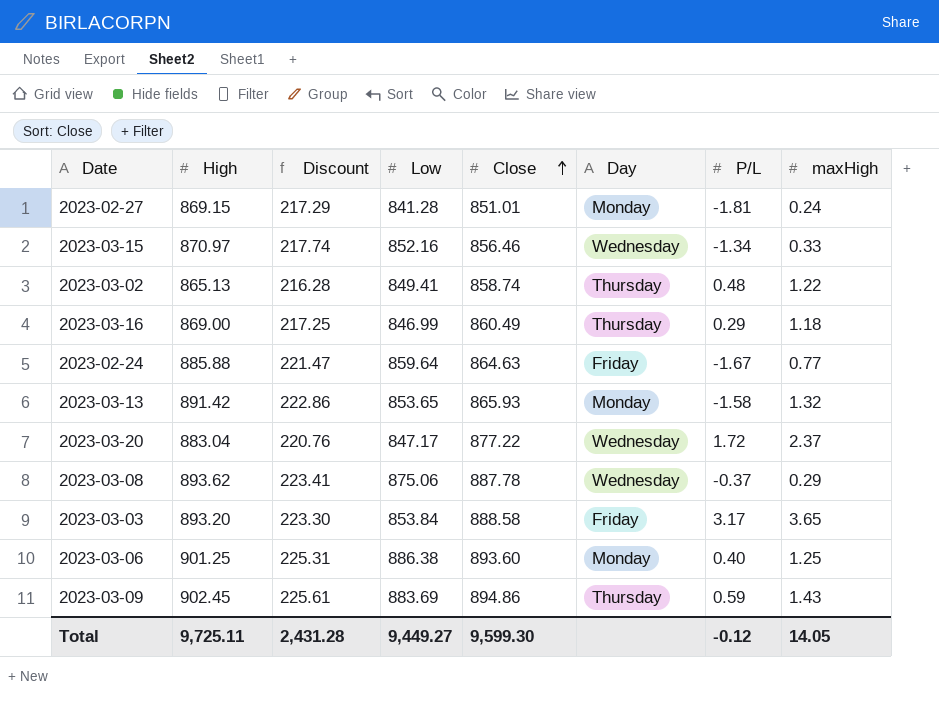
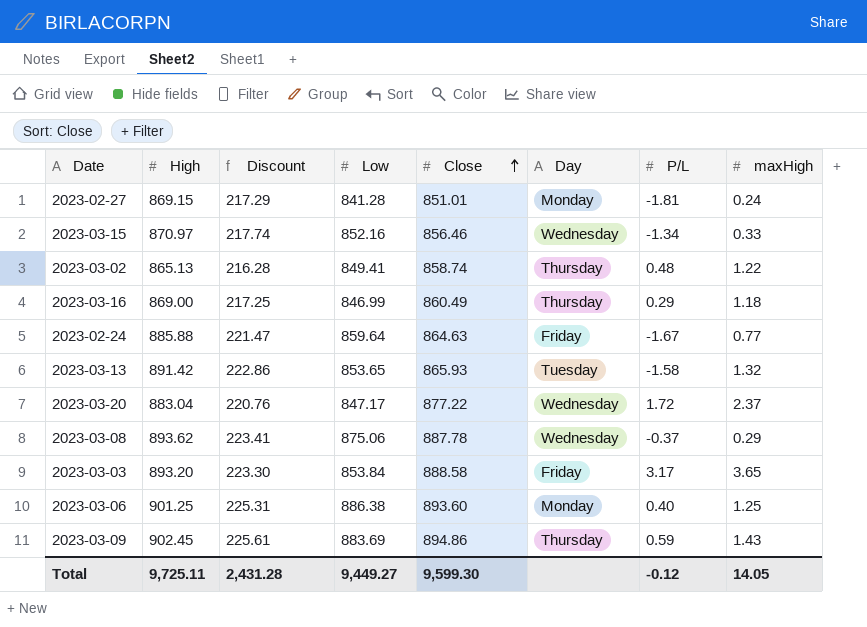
2023-03-13 | Day: Monday -> Tuesday

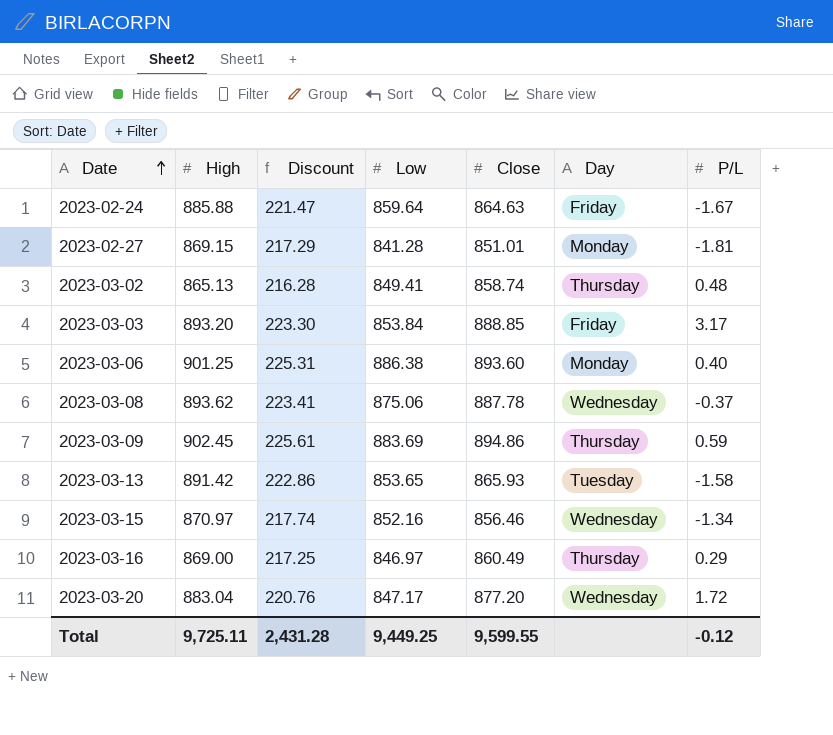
row order: Close ascending -> Date ascending
column maxHigh | position: 8 -> none
2023-03-03 | Close: 888.58 -> 888.85
2023-03-16 | Low: 846.99 -> 846.97
2023-03-20 | Close: 877.22 -> 877.20
Total | Low: 9,449.27 -> 9,449.25
Total | Close: 9,599.30 -> 9,599.55

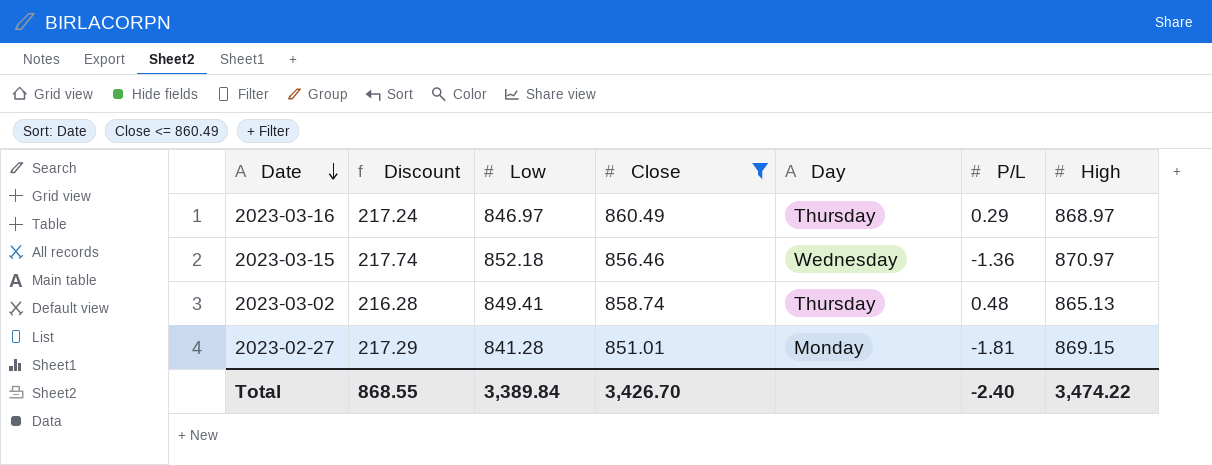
filter: none -> Close <= 860.49
row order: Date ascending -> Date descending
column High | position: 2 -> 7
2023-03-16 | Discount: 217.25 -> 217.24
2023-03-16 | High: 869.00 -> 868.97
2023-03-15 | Low: 852.16 -> 852.18
2023-03-15 | P/L: -1.34 -> -1.36
Total | Discount: 2,431.28 -> 868.55
Total | Low: 9,449.25 -> 3,389.84
Total | Close: 9,599.55 -> 3,426.70
Total | P/L: -0.12 -> -2.40
Total | High: 9,725.11 -> 3,474.22

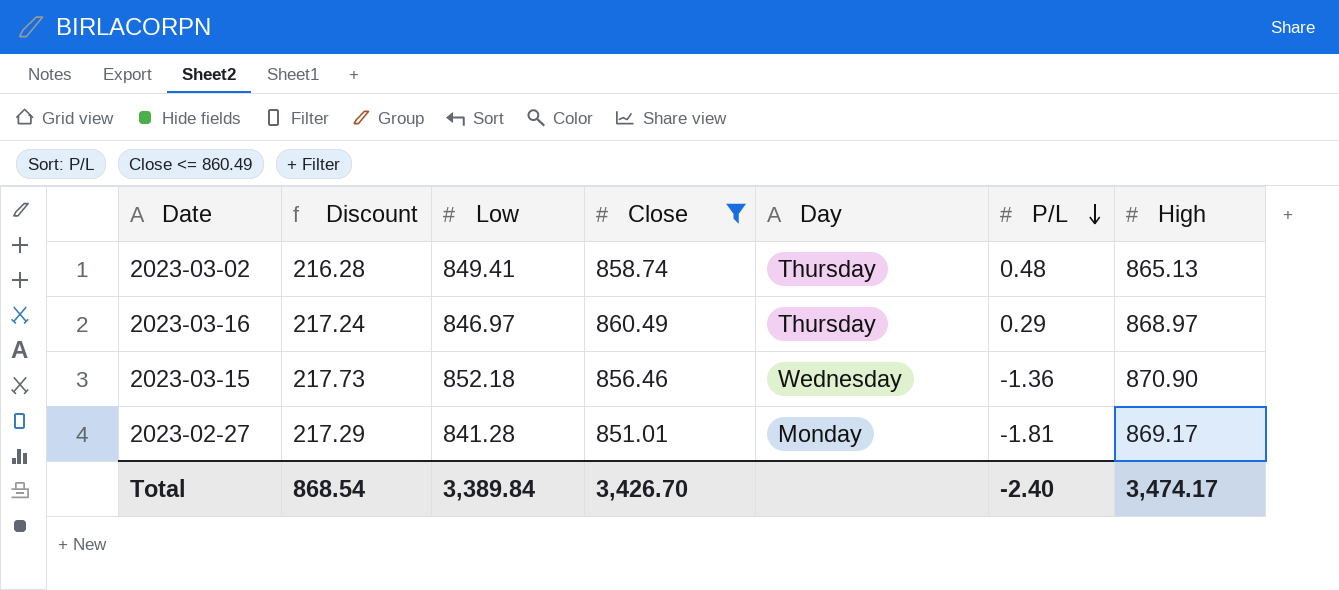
row order: Date descending -> P/L descending
2023-03-15 | Discount: 217.74 -> 217.73
2023-03-15 | High: 870.97 -> 870.90
2023-02-27 | High: 869.15 -> 869.17
Total | Discount: 868.55 -> 868.54
Total | High: 3,474.22 -> 3,474.17

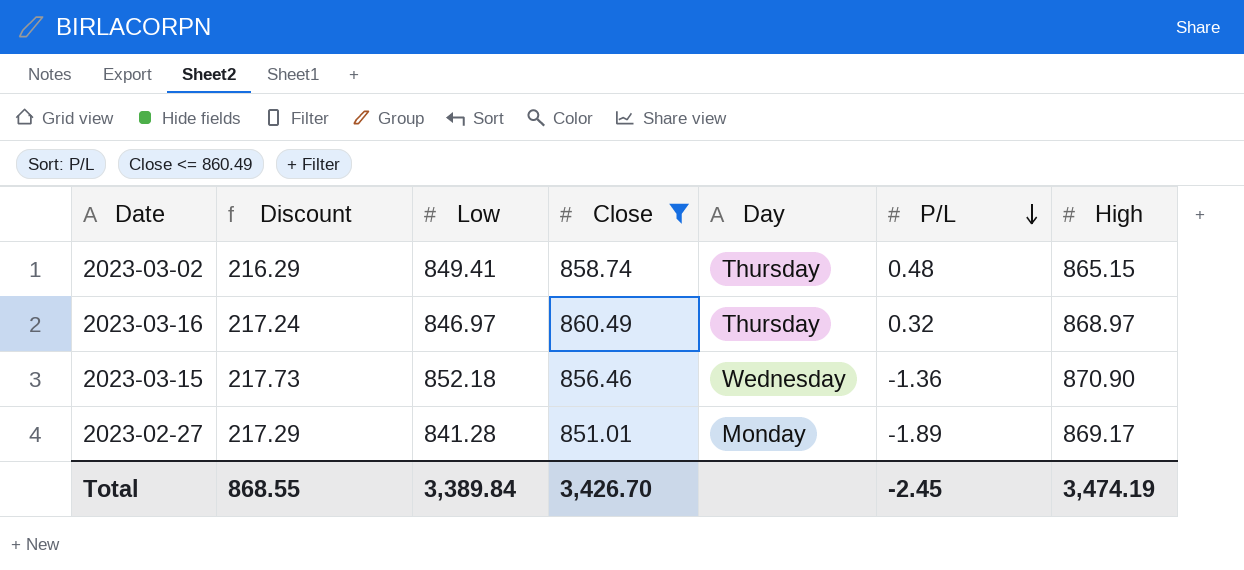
2023-03-02 | Discount: 216.28 -> 216.29
2023-03-02 | High: 865.13 -> 865.15
2023-03-16 | P/L: 0.29 -> 0.32
2023-02-27 | P/L: -1.81 -> -1.89
Total | Discount: 868.54 -> 868.55
Total | P/L: -2.40 -> -2.45
Total | High: 3,474.17 -> 3,474.19

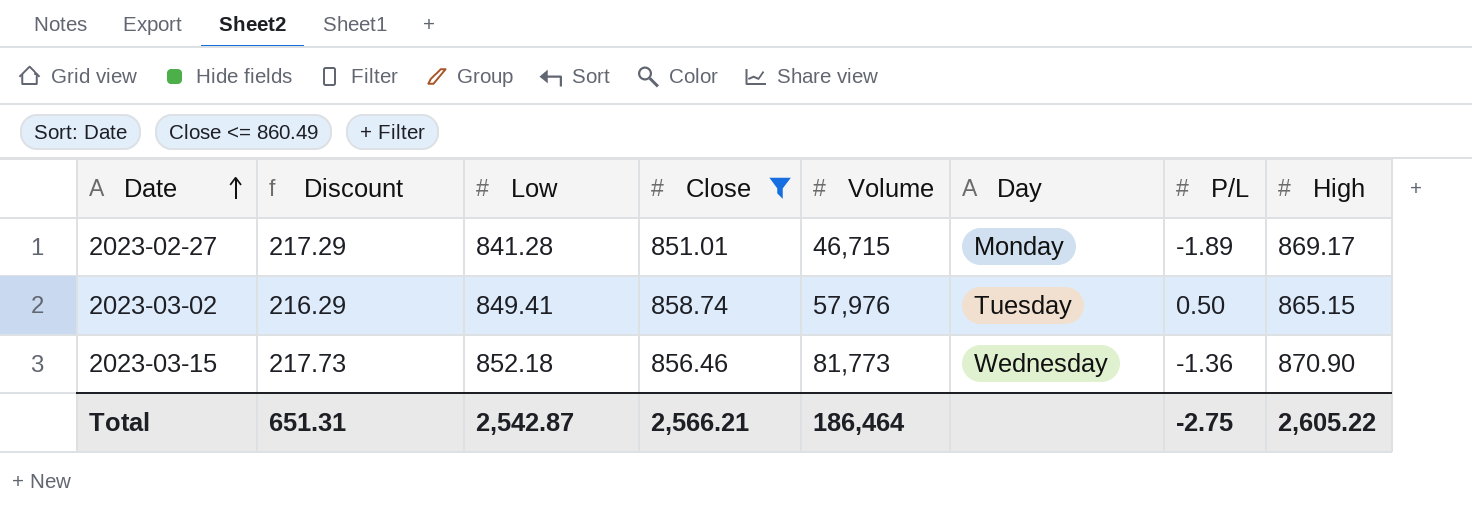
row order: P/L descending -> Date ascending
column Volume | position: none -> 5
row 2023-03-16: 217.24 | 846.97 | 860.49 | Thursday | 0.32 | 868.97 -> none
2023-03-02 | Day: Thursday -> Tuesday
2023-03-02 | P/L: 0.48 -> 0.50
Total | Discount: 868.55 -> 651.31
Total | Low: 3,389.84 -> 2,542.87
Total | Close: 3,426.70 -> 2,566.21
Total | P/L: -2.45 -> -2.75
Total | High: 3,474.19 -> 2,605.22

